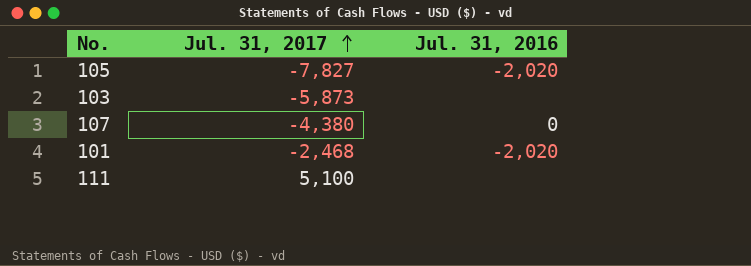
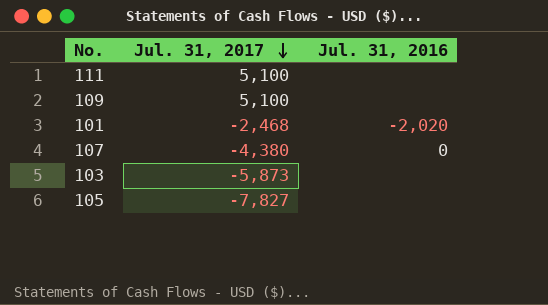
row order: Jul. 31, 2017 ascending -> Jul. 31, 2017 descending
row 109: none -> 5,100 | none
105 | Jul. 31, 2016: -2,020 -> none

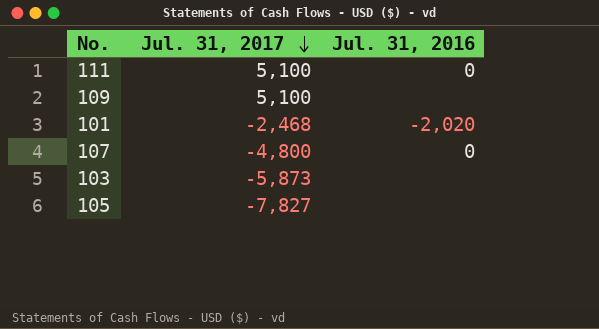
111 | Jul. 31, 2016: none -> 0
107 | Jul. 31, 2017: -4,380 -> -4,800

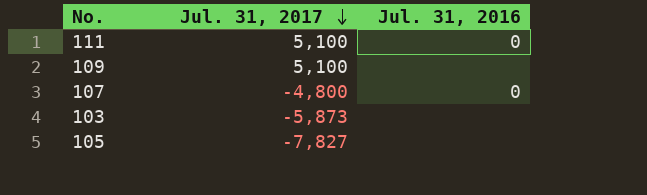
row 101: -2,468 | -2,020 -> none

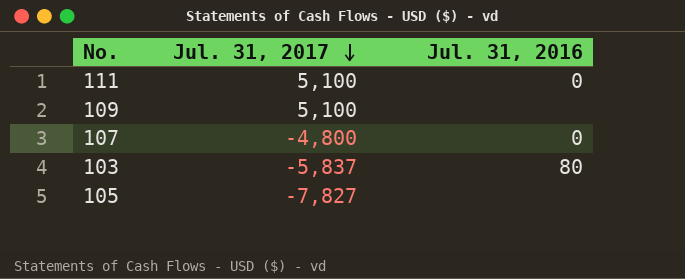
103 | Jul. 31, 2017: -5,873 -> -5,837
103 | Jul. 31, 2016: none -> 80

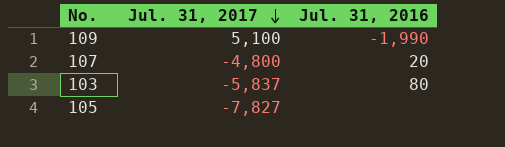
row 111: 5,100 | 0 -> none
109 | Jul. 31, 2016: none -> -1,990
107 | Jul. 31, 2016: 0 -> 20

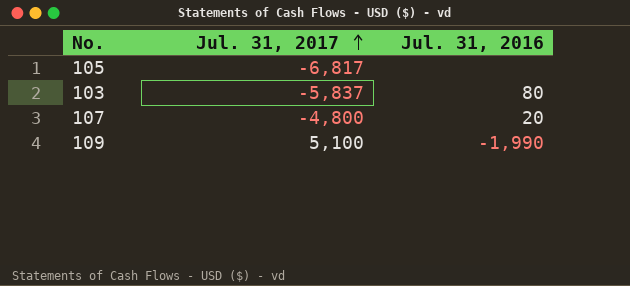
row order: Jul. 31, 2017 descending -> Jul. 31, 2017 ascending
105 | Jul. 31, 2017: -7,827 -> -6,817

